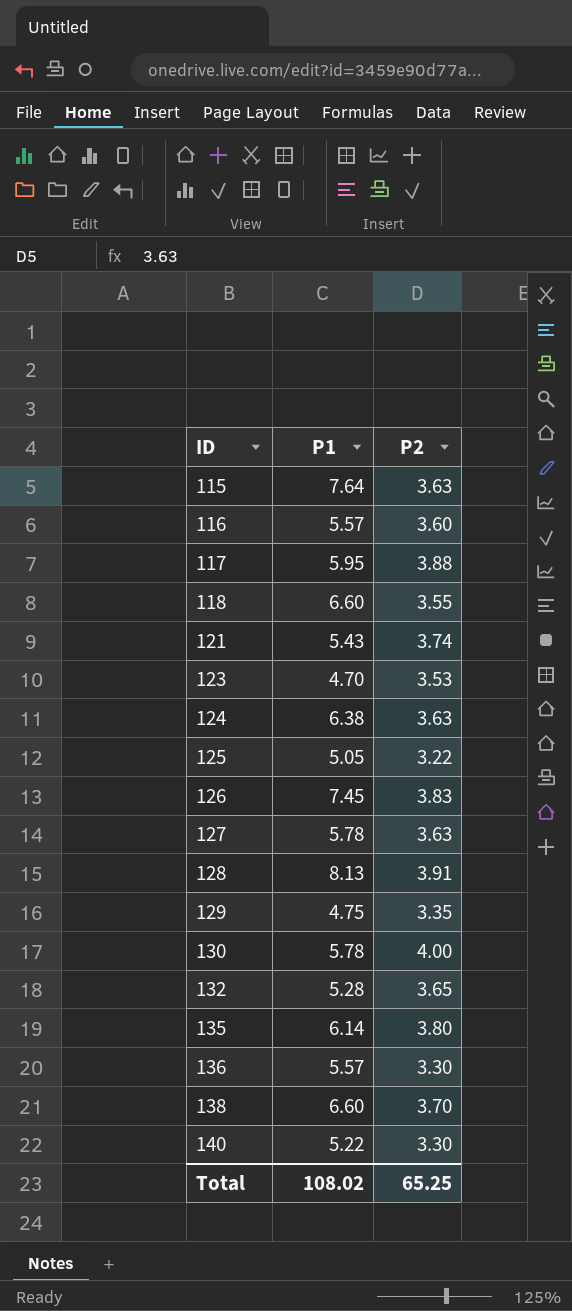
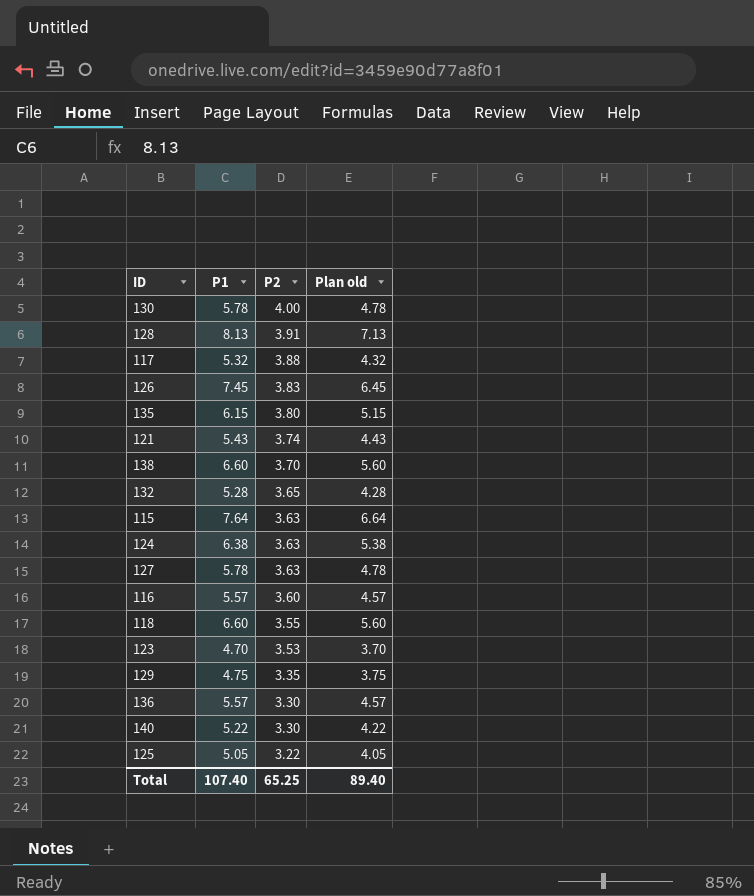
row order: ID ascending -> P2 descending
column Plan old | formula: none -> [P1] - 1
117 | P1: 5.95 -> 5.32
135 | P1: 6.14 -> 6.15
Total | P1: 108.02 -> 107.40

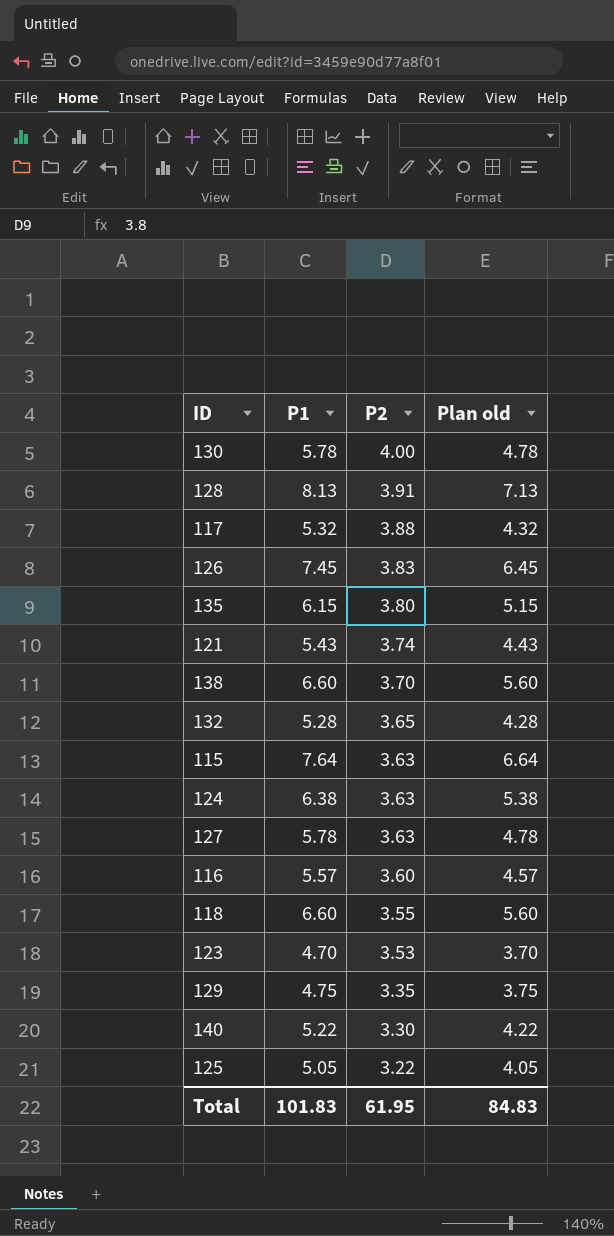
row 136: 5.57 | 3.30 | 4.57 -> none
Total | P1: 107.40 -> 101.83
Total | P2: 65.25 -> 61.95
Total | Plan old: 89.40 -> 84.83

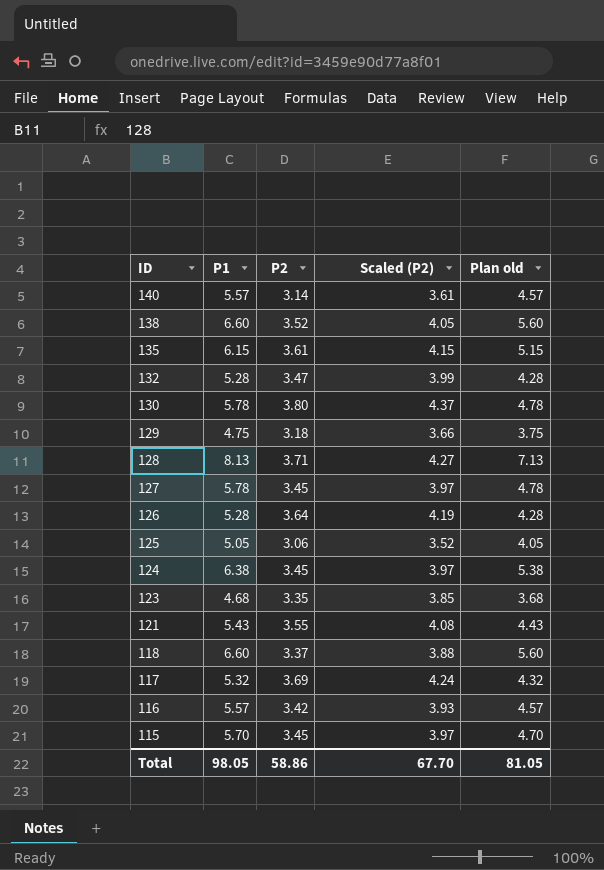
row order: P2 descending -> ID descending
column Scaled (P2) | formula: none -> [P2] * 1.15
140 | P1: 5.22 -> 5.57
140 | P2: 3.30 -> 3.14
140 | Plan old: 4.22 -> 4.57
138 | P2: 3.70 -> 3.52
135 | P2: 3.80 -> 3.61
132 | P2: 3.65 -> 3.47
130 | P2: 4.00 -> 3.80
129 | P2: 3.35 -> 3.18
128 | P2: 3.91 -> 3.71
127 | P2: 3.63 -> 3.45
126 | P1: 7.45 -> 5.28
126 | P2: 3.83 -> 3.64
126 | Plan old: 6.45 -> 4.28
125 | P2: 3.22 -> 3.06
124 | P2: 3.63 -> 3.45
123 | P1: 4.70 -> 4.68
123 | P2: 3.53 -> 3.35
123 | Plan old: 3.70 -> 3.68
121 | P2: 3.74 -> 3.55
118 | P2: 3.55 -> 3.37
117 | P2: 3.88 -> 3.69
116 | P2: 3.60 -> 3.42
115 | P1: 7.64 -> 5.70
115 | P2: 3.63 -> 3.45
115 | Plan old: 6.64 -> 4.70
Total | P1: 101.83 -> 98.05
Total | P2: 61.95 -> 58.86
Total | Plan old: 84.83 -> 81.05

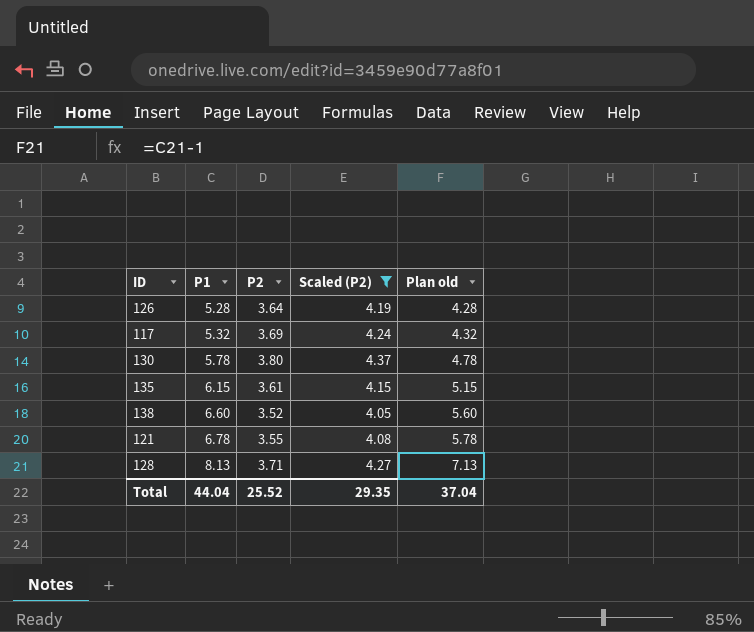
filter: none -> Scaled (P2) >= 4.05
row order: ID descending -> P1 ascending
121 | P1: 5.43 -> 6.78
121 | Plan old: 4.43 -> 5.78
Total | P1: 98.05 -> 44.04
Total | P2: 58.86 -> 25.52
Total | Scaled (P2): 67.70 -> 29.35
Total | Plan old: 81.05 -> 37.04

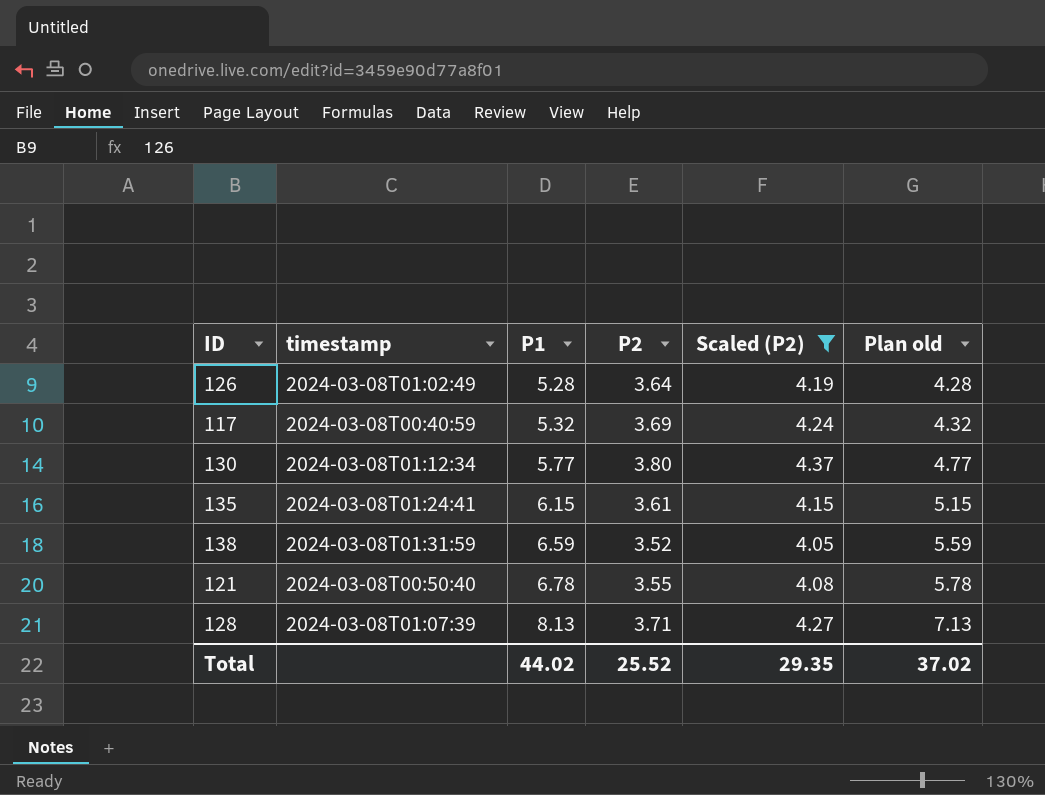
column timestamp | position: none -> 2
130 | P1: 5.78 -> 5.77
130 | Plan old: 4.78 -> 4.77
138 | P1: 6.60 -> 6.59
138 | Plan old: 5.60 -> 5.59
Total | P1: 44.04 -> 44.02
Total | Plan old: 37.04 -> 37.02

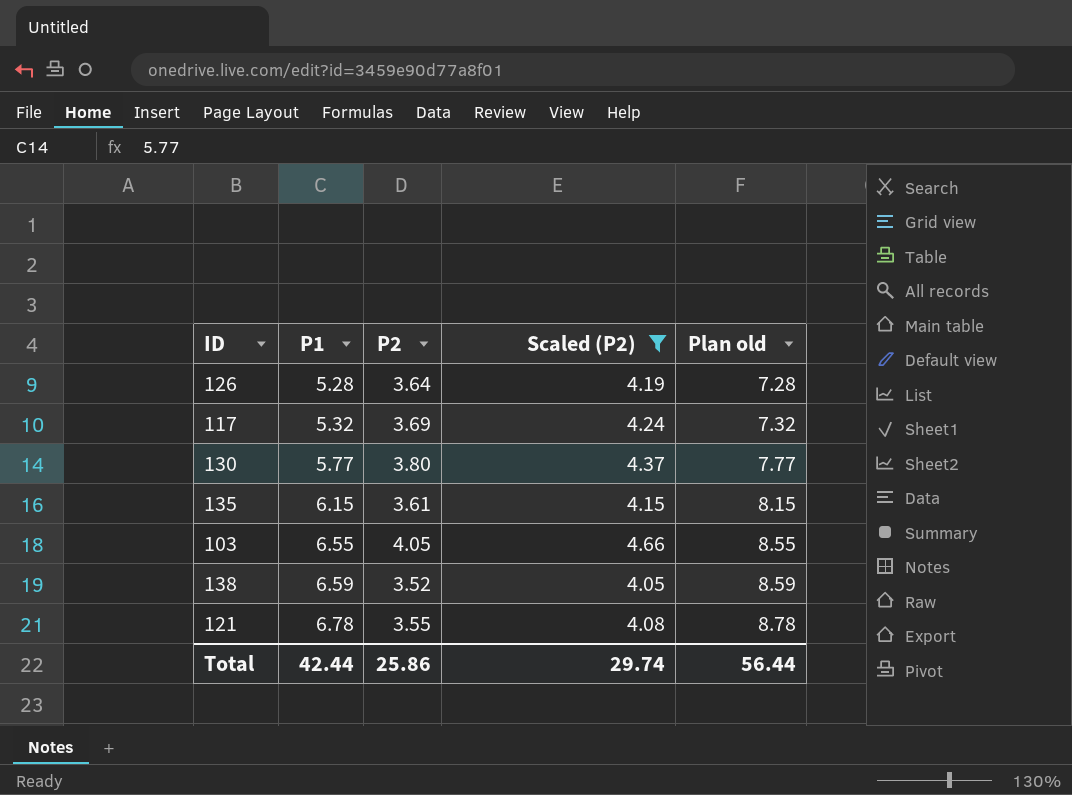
column timestamp | position: 2 -> none
column Plan old | formula: [P1] - 1 -> [P1] + 2
row 128: 2024-03-08T01:07:39 | 8.13 | 3.71 | 4.27 | 7.13 -> none
row 103: none -> 6.55 | 4.05 | 4.66 | 8.55
Total | P1: 44.02 -> 42.44
Total | P2: 25.52 -> 25.86
Total | Scaled (P2): 29.35 -> 29.74
Total | Plan old: 37.02 -> 56.44

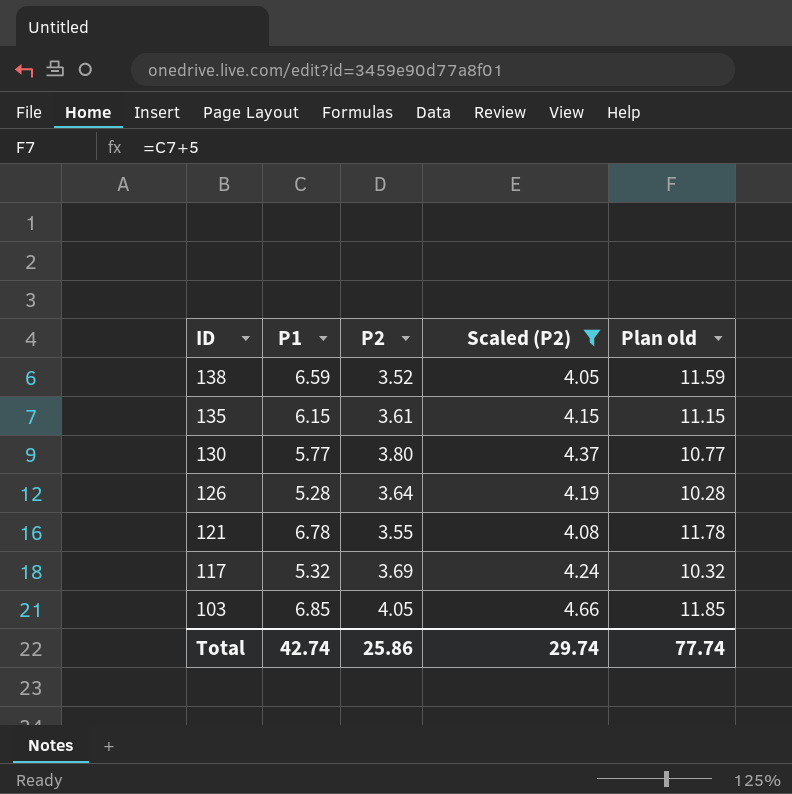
row order: P1 ascending -> ID descending
column Plan old | formula: [P1] + 2 -> [P1] + 5
103 | P1: 6.55 -> 6.85
Total | P1: 42.44 -> 42.74
Total | Plan old: 56.44 -> 77.74

